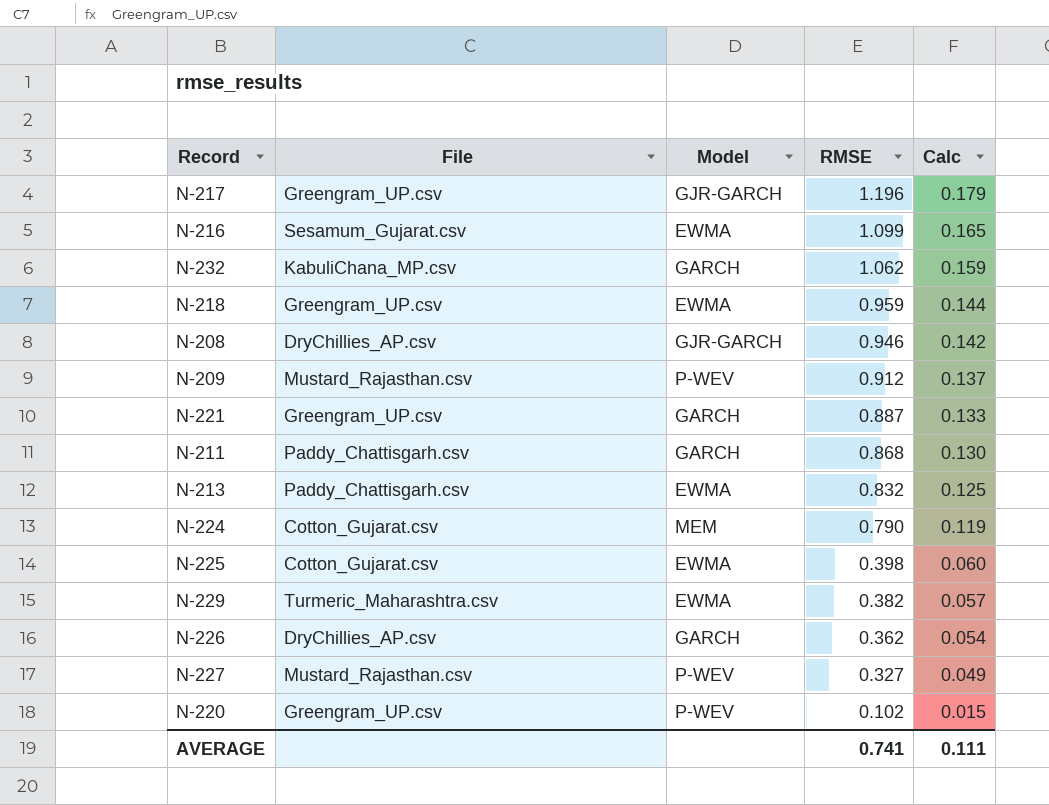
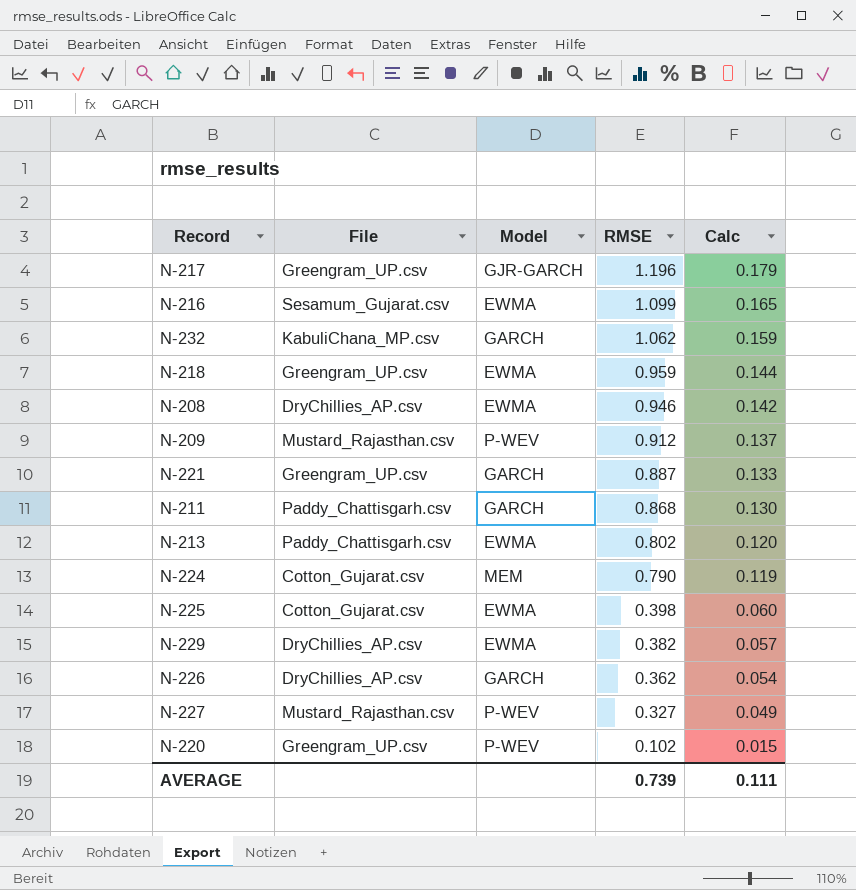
N-208 | Model: GJR-GARCH -> EWMA
N-213 | RMSE: 0.832 -> 0.802
N-213 | Calc: 0.125 -> 0.120
N-229 | File: Turmeric_Maharashtra.csv -> DryChillies_AP.csv
AVERAGE | RMSE: 0.741 -> 0.739

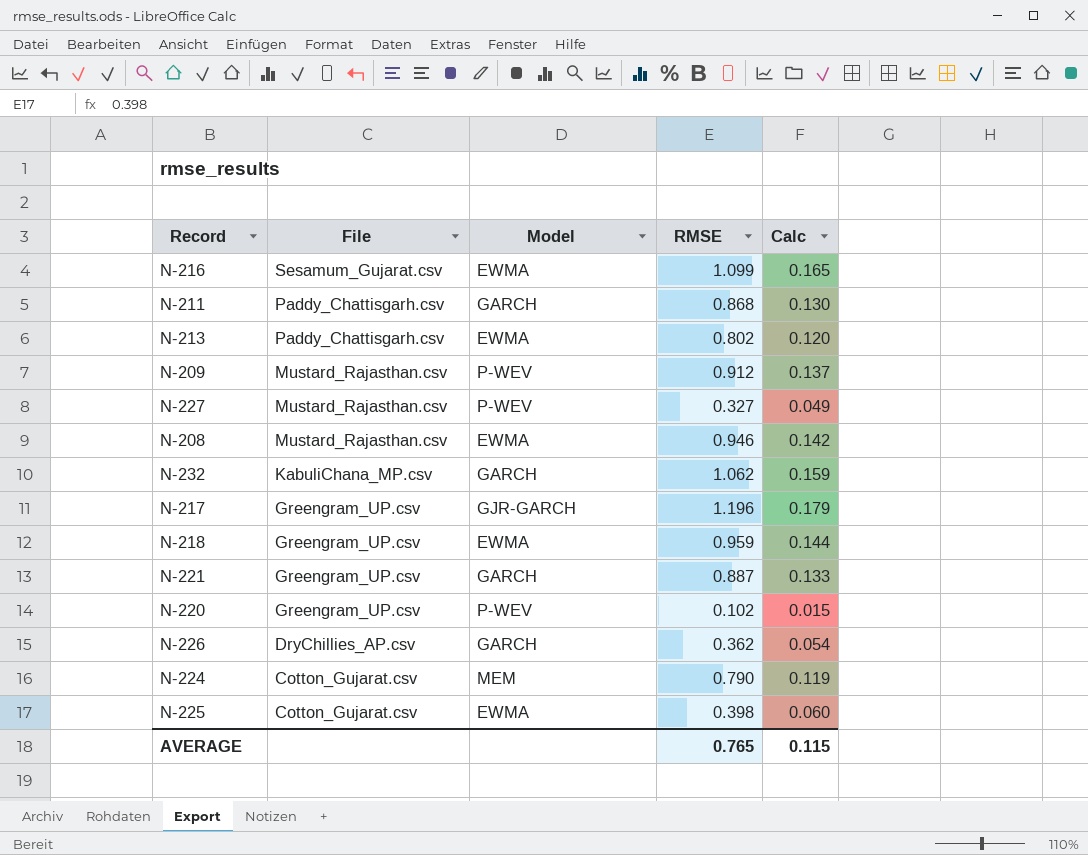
row order: RMSE descending -> File descending
row N-229: DryChillies_AP.csv | EWMA | 0.382 | 0.057 -> none
N-208 | File: DryChillies_AP.csv -> Mustard_Rajasthan.csv
AVERAGE | RMSE: 0.739 -> 0.765
AVERAGE | Calc: 0.111 -> 0.115

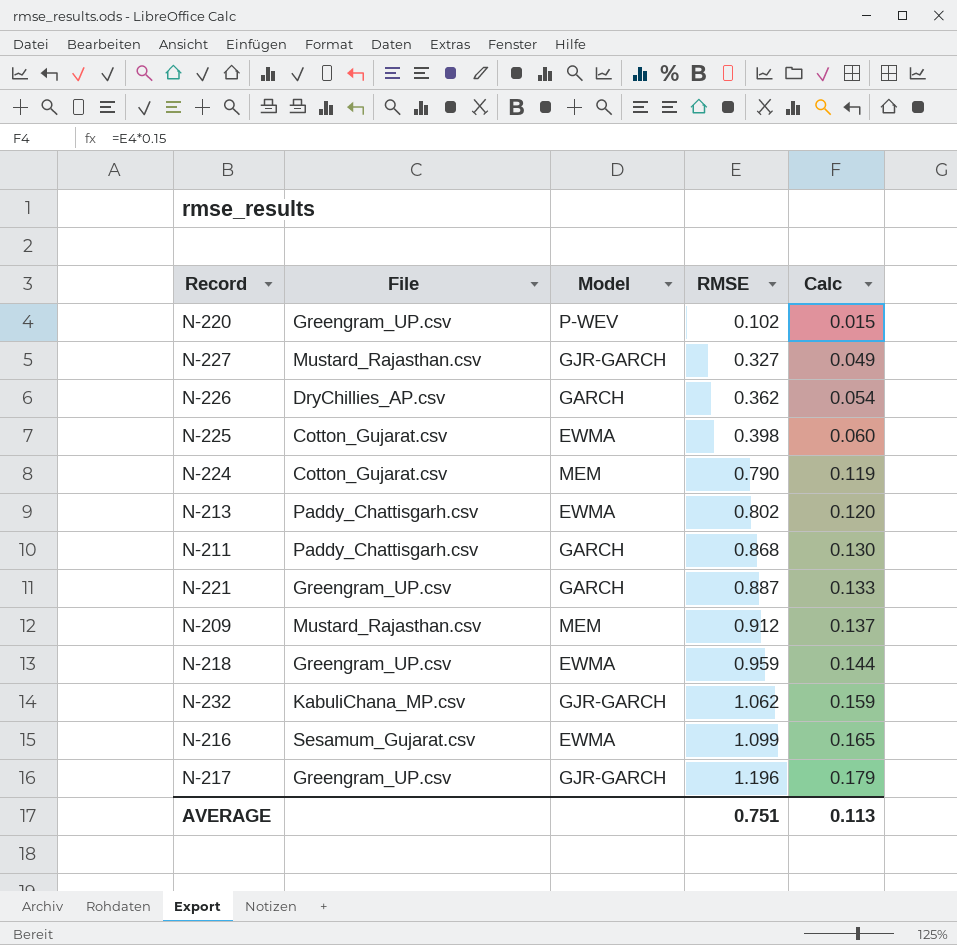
row order: File descending -> RMSE ascending
row N-208: Mustard_Rajasthan.csv | EWMA | 0.946 | 0.142 -> none
N-227 | Model: P-WEV -> GJR-GARCH
N-209 | Model: P-WEV -> MEM
N-232 | Model: GARCH -> GJR-GARCH
AVERAGE | RMSE: 0.765 -> 0.751
AVERAGE | Calc: 0.115 -> 0.113

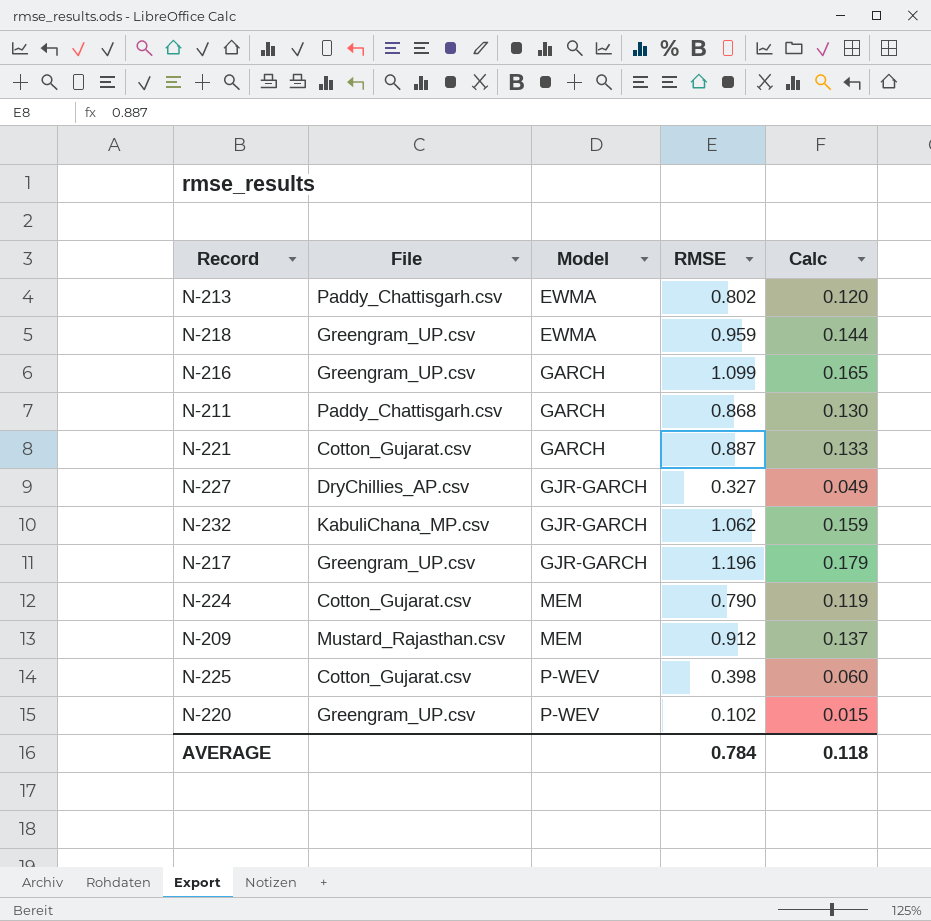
row order: RMSE ascending -> Model ascending
row N-226: DryChillies_AP.csv | GARCH | 0.362 | 0.054 -> none
N-216 | File: Sesamum_Gujarat.csv -> Greengram_UP.csv
N-216 | Model: EWMA -> GARCH
N-221 | File: Greengram_UP.csv -> Cotton_Gujarat.csv
N-227 | File: Mustard_Rajasthan.csv -> DryChillies_AP.csv
N-225 | Model: EWMA -> P-WEV
AVERAGE | RMSE: 0.751 -> 0.784
AVERAGE | Calc: 0.113 -> 0.118

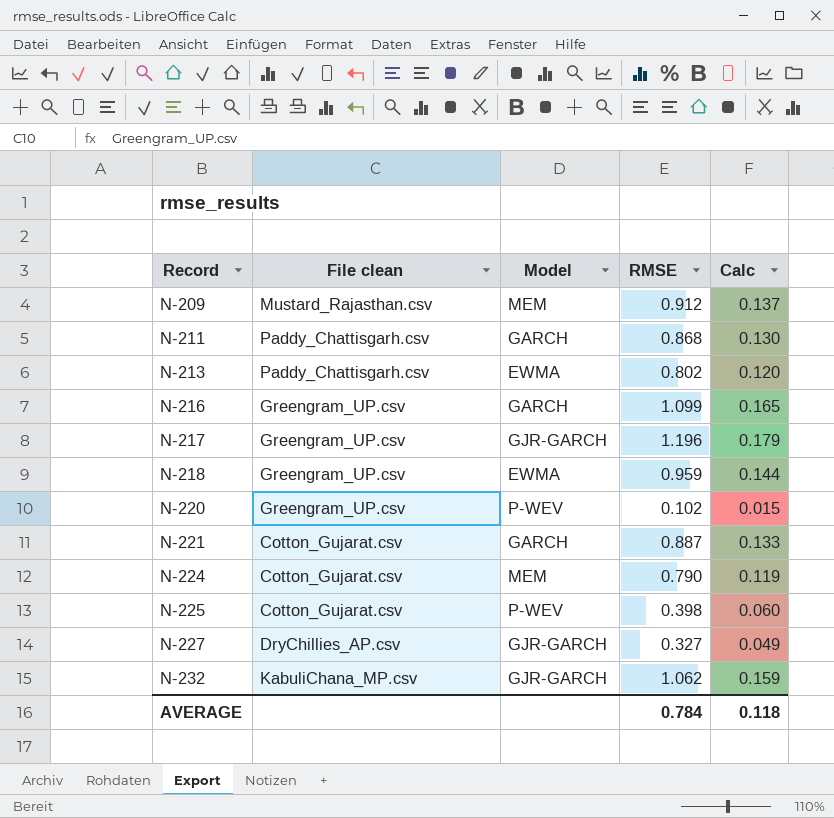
row order: Model ascending -> Record ascending
column name: File -> File clean

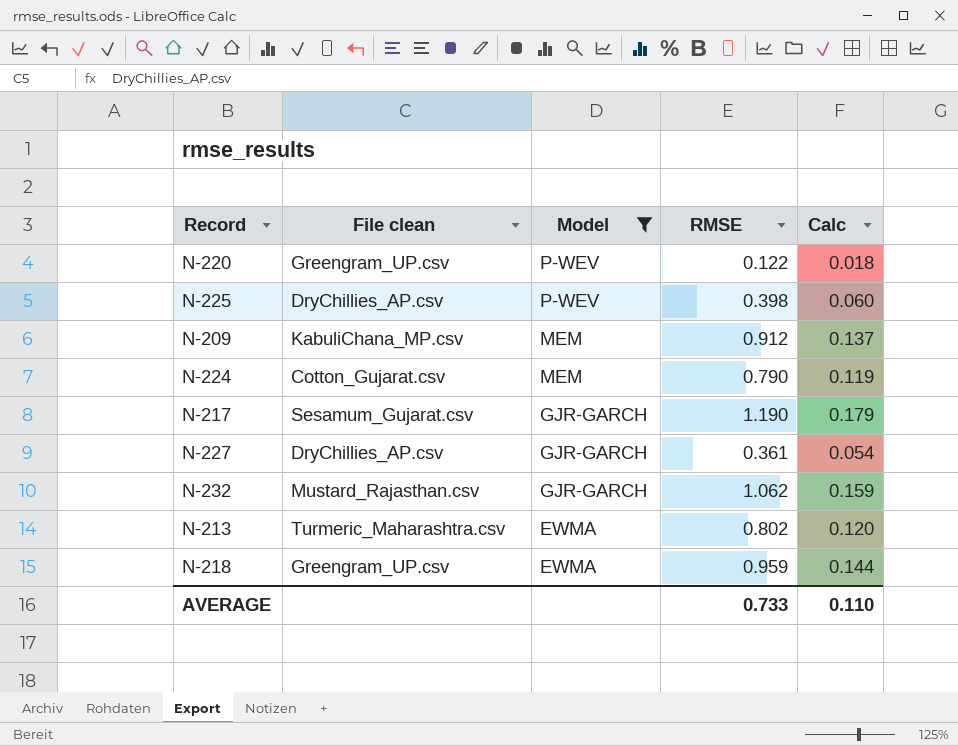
filter: none -> Model != GARCH
row order: Record ascending -> Model descending
N-220 | RMSE: 0.102 -> 0.122
N-220 | Calc: 0.015 -> 0.018
N-225 | File clean: Cotton_Gujarat.csv -> DryChillies_AP.csv
N-209 | File clean: Mustard_Rajasthan.csv -> KabuliChana_MP.csv
N-217 | File clean: Greengram_UP.csv -> Sesamum_Gujarat.csv
N-217 | RMSE: 1.196 -> 1.190
N-227 | RMSE: 0.327 -> 0.361
N-227 | Calc: 0.049 -> 0.054
N-232 | File clean: KabuliChana_MP.csv -> Mustard_Rajasthan.csv
N-213 | File clean: Paddy_Chattisgarh.csv -> Turmeric_Maharashtra.csv
AVERAGE | RMSE: 0.784 -> 0.733
AVERAGE | Calc: 0.118 -> 0.110

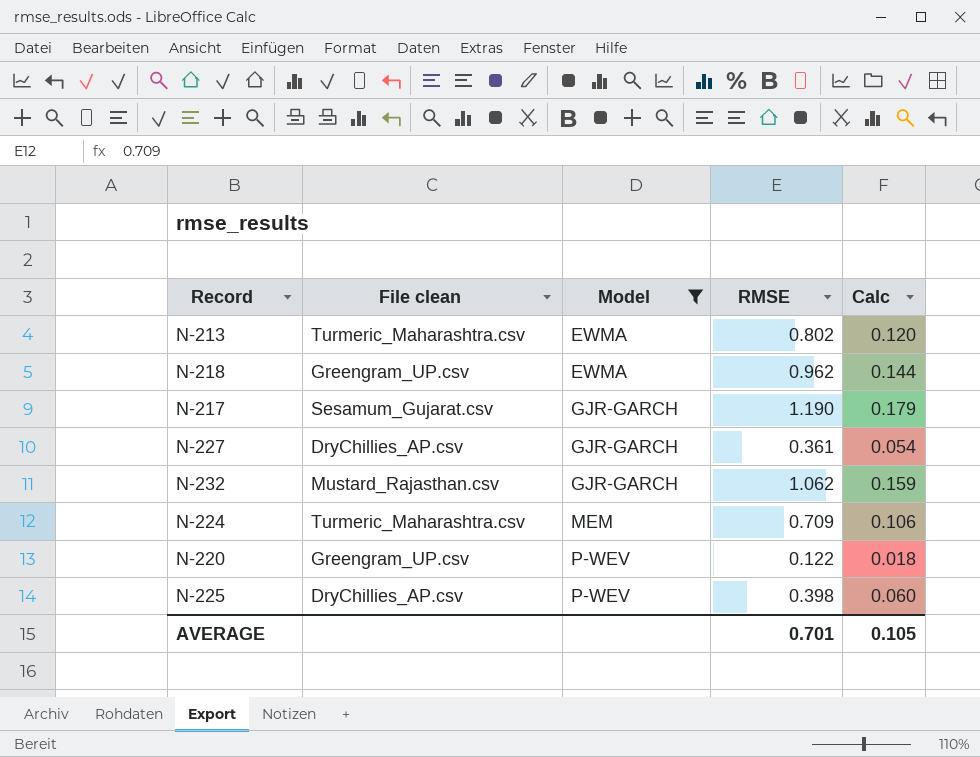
row order: Model descending -> Model ascending
row N-209: KabuliChana_MP.csv | MEM | 0.912 | 0.137 -> none
N-218 | RMSE: 0.959 -> 0.962
N-224 | File clean: Cotton_Gujarat.csv -> Turmeric_Maharashtra.csv
N-224 | RMSE: 0.790 -> 0.709
N-224 | Calc: 0.119 -> 0.106
AVERAGE | RMSE: 0.733 -> 0.701
AVERAGE | Calc: 0.110 -> 0.105

